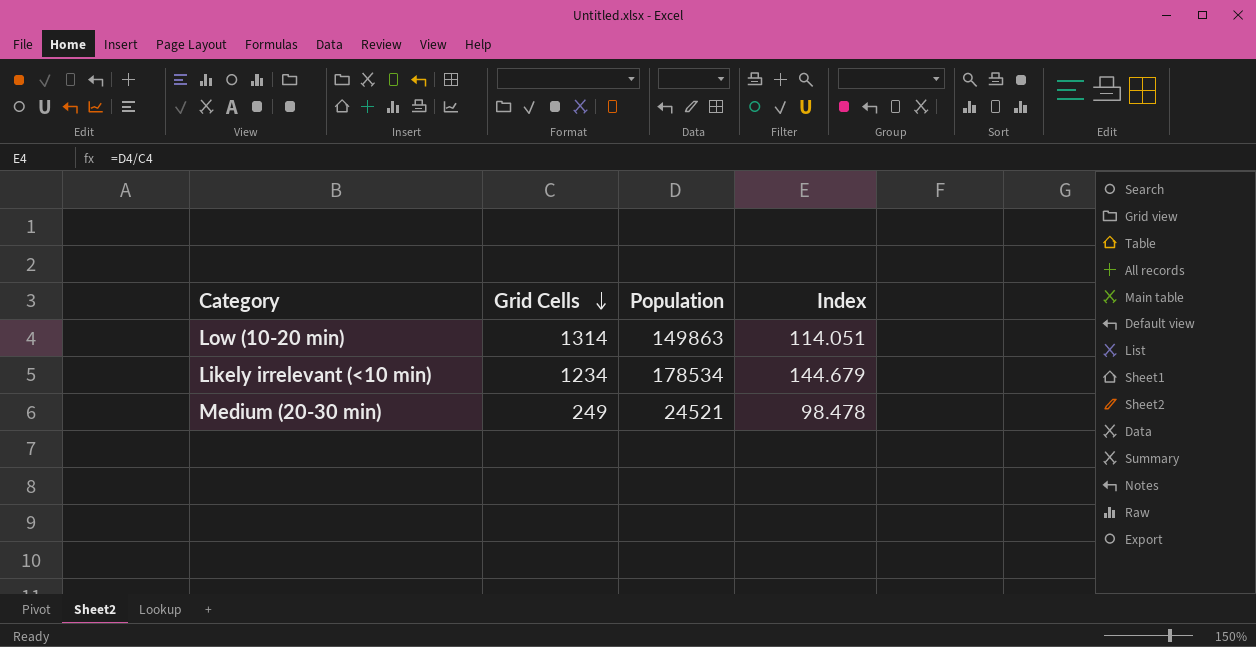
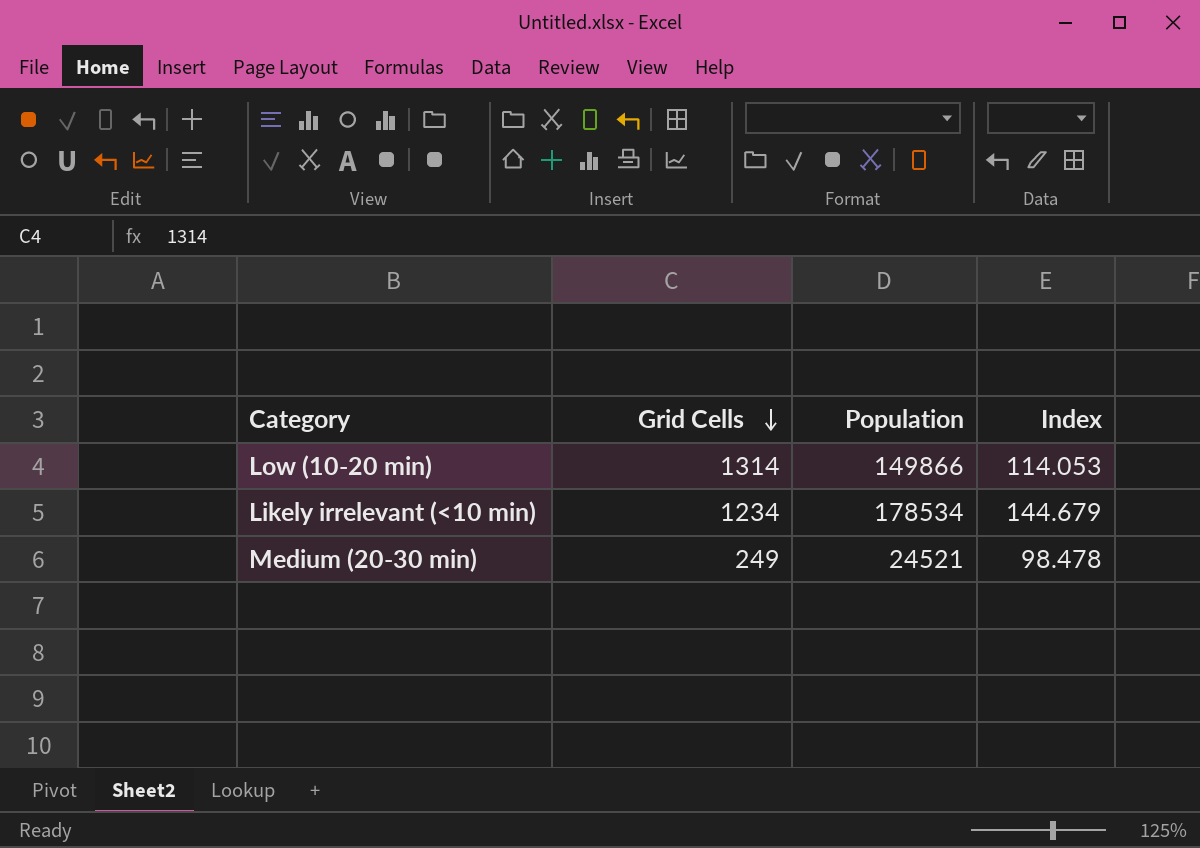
Low (10-20 min) | Population: 149863 -> 149866
Low (10-20 min) | Index: 114.051 -> 114.053

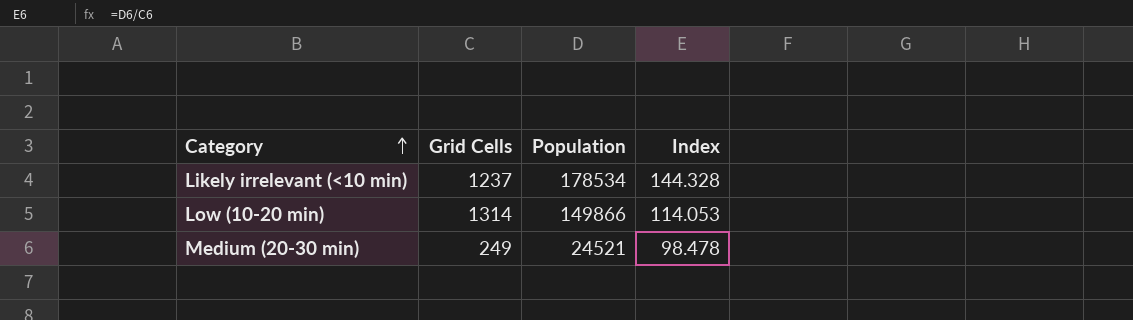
row order: Grid Cells descending -> Category ascending
Likely irrelevant (<10 min) | Grid Cells: 1234 -> 1237
Likely irrelevant (<10 min) | Index: 144.679 -> 144.328

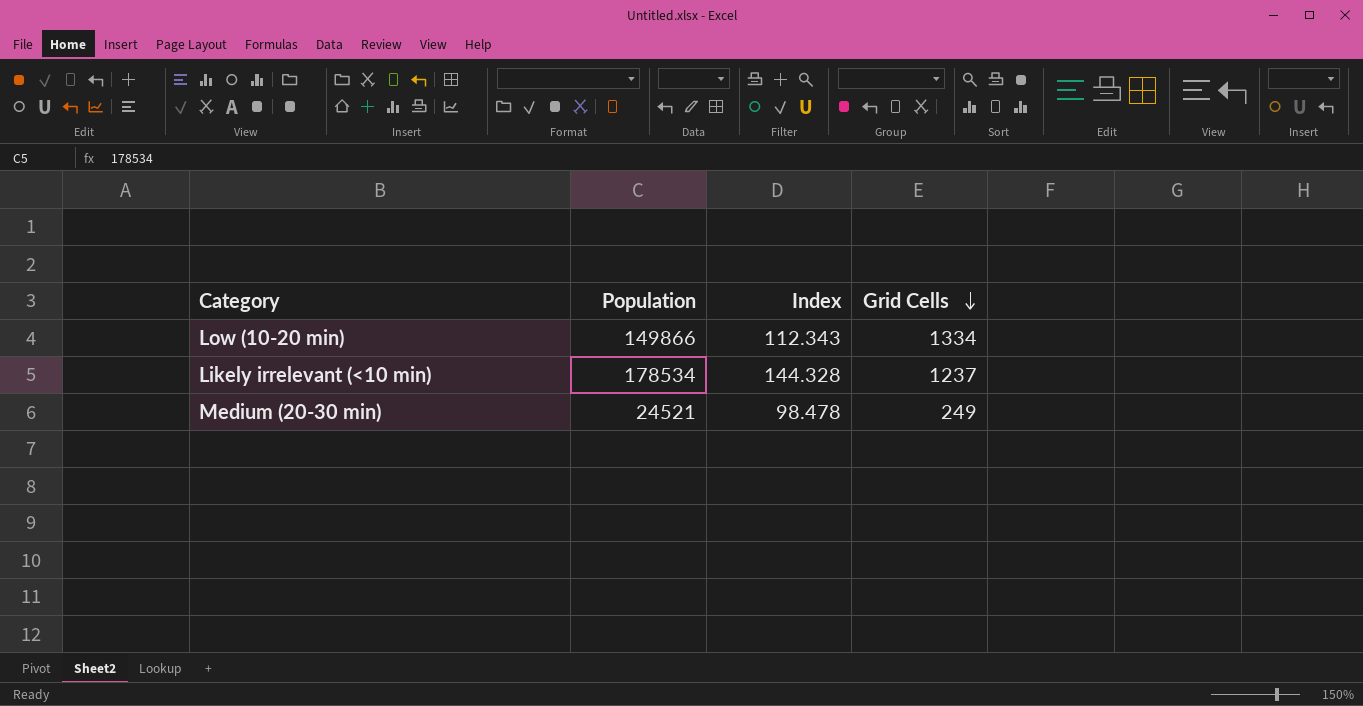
row order: Category ascending -> Grid Cells descending
column Grid Cells | position: 2 -> 4
Low (10-20 min) | Index: 114.053 -> 112.343
Low (10-20 min) | Grid Cells: 1314 -> 1334

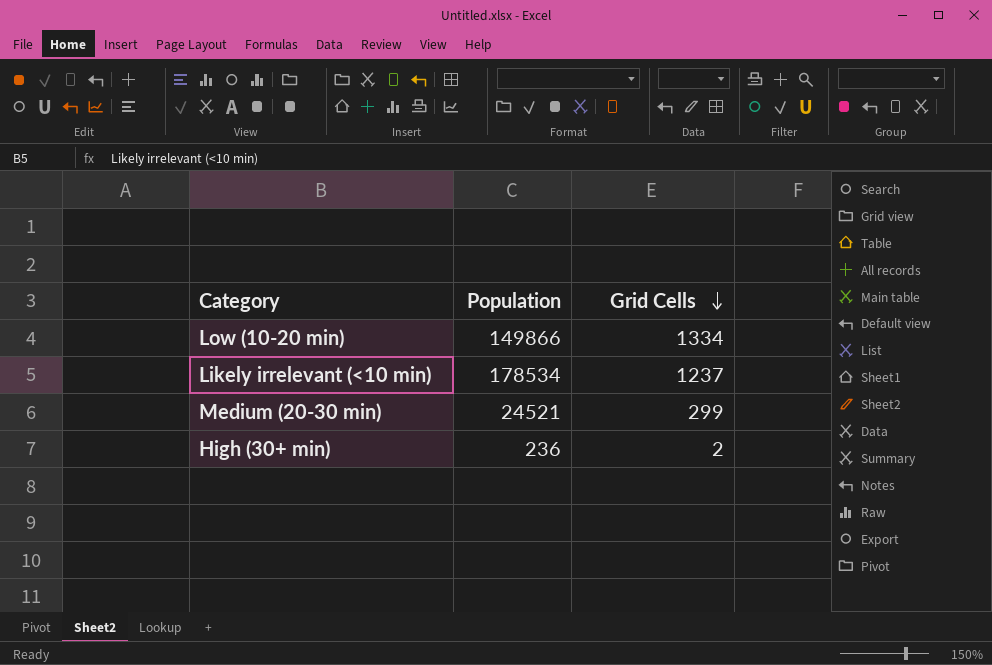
column Index | formula: [Population] / [Grid Cells] -> none
Medium (20-30 min) | Grid Cells: 249 -> 299
row High (30+ min): none -> 236 | 2

